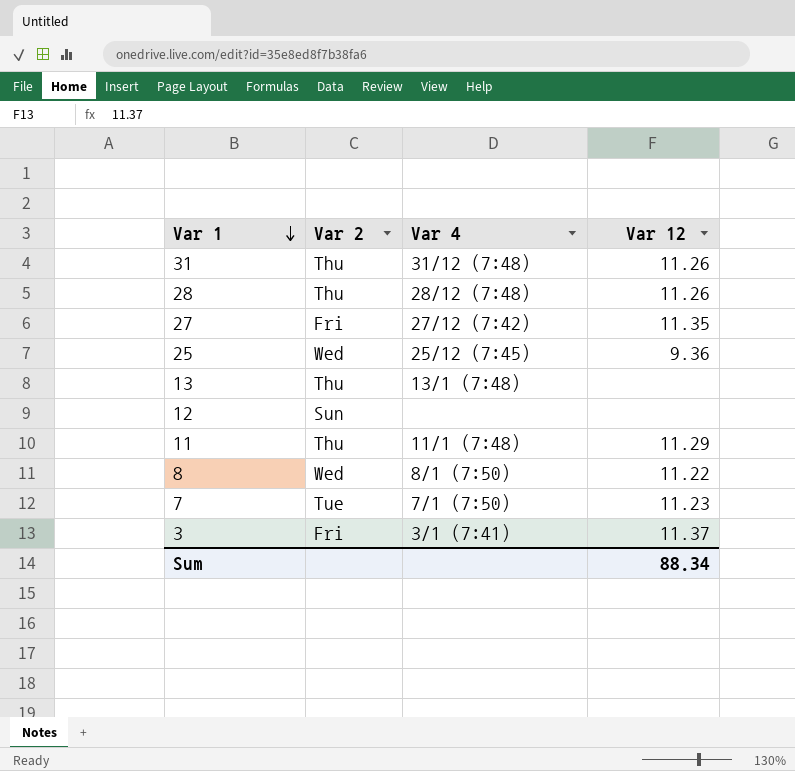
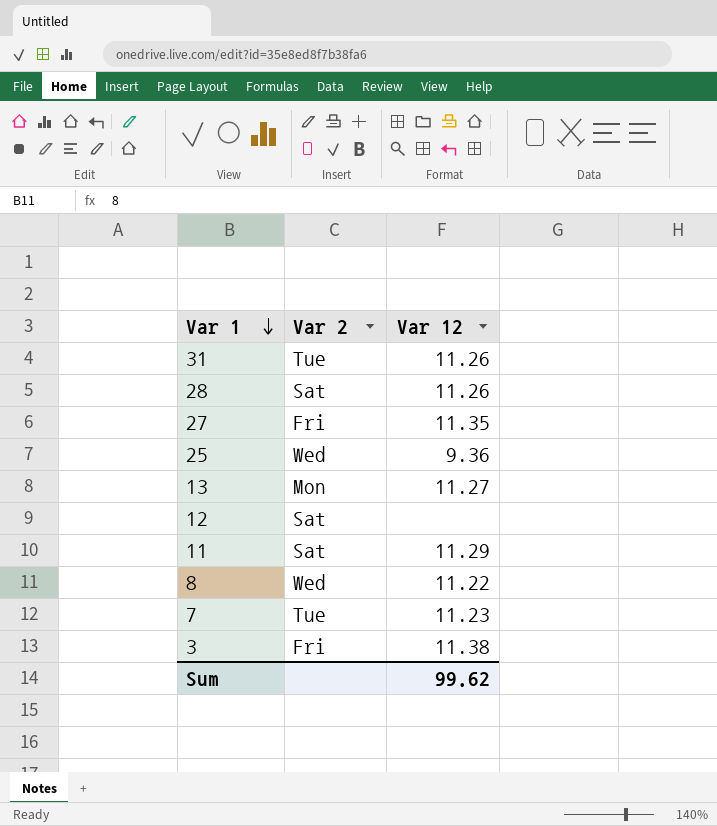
column Var 4 | position: 3 -> none
31 | Var 2: Thu -> Tue
28 | Var 2: Thu -> Sat
13 | Var 2: Thu -> Mon
13 | Var 12: none -> 11.27
12 | Var 2: Sun -> Sat
11 | Var 2: Thu -> Sat
3 | Var 12: 11.37 -> 11.38
Sum | Var 12: 88.34 -> 99.62

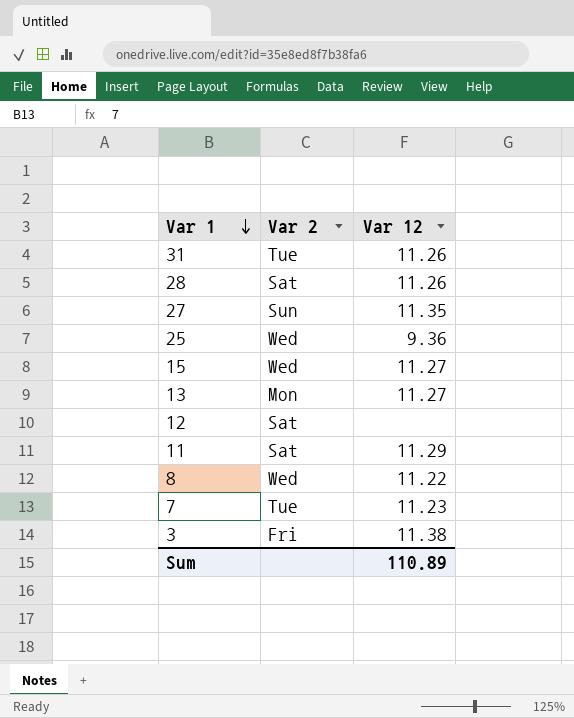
27 | Var 2: Fri -> Sun
row 15: none -> Wed | 11.27
Sum | Var 12: 99.62 -> 110.89

